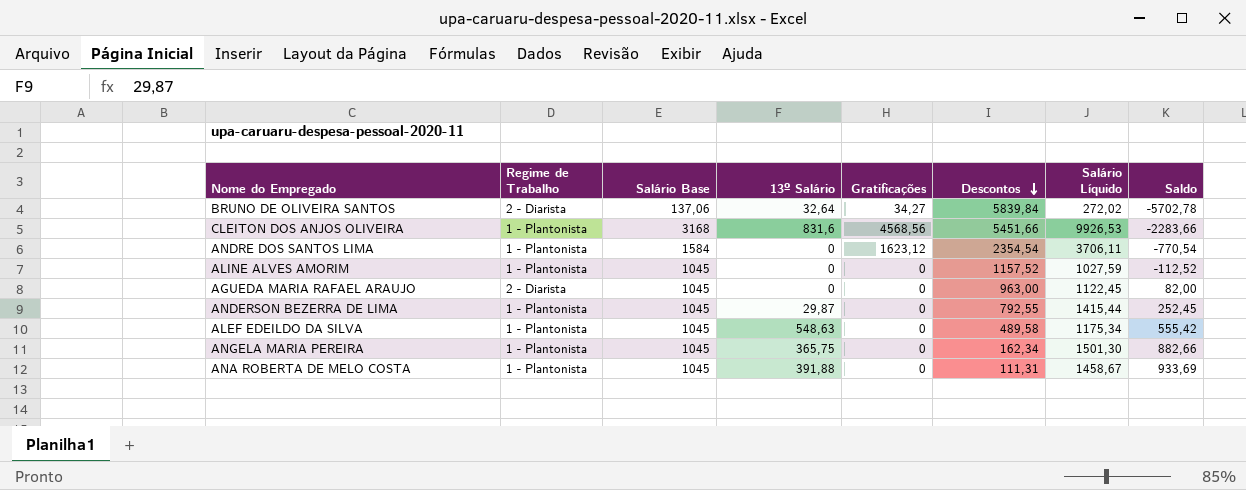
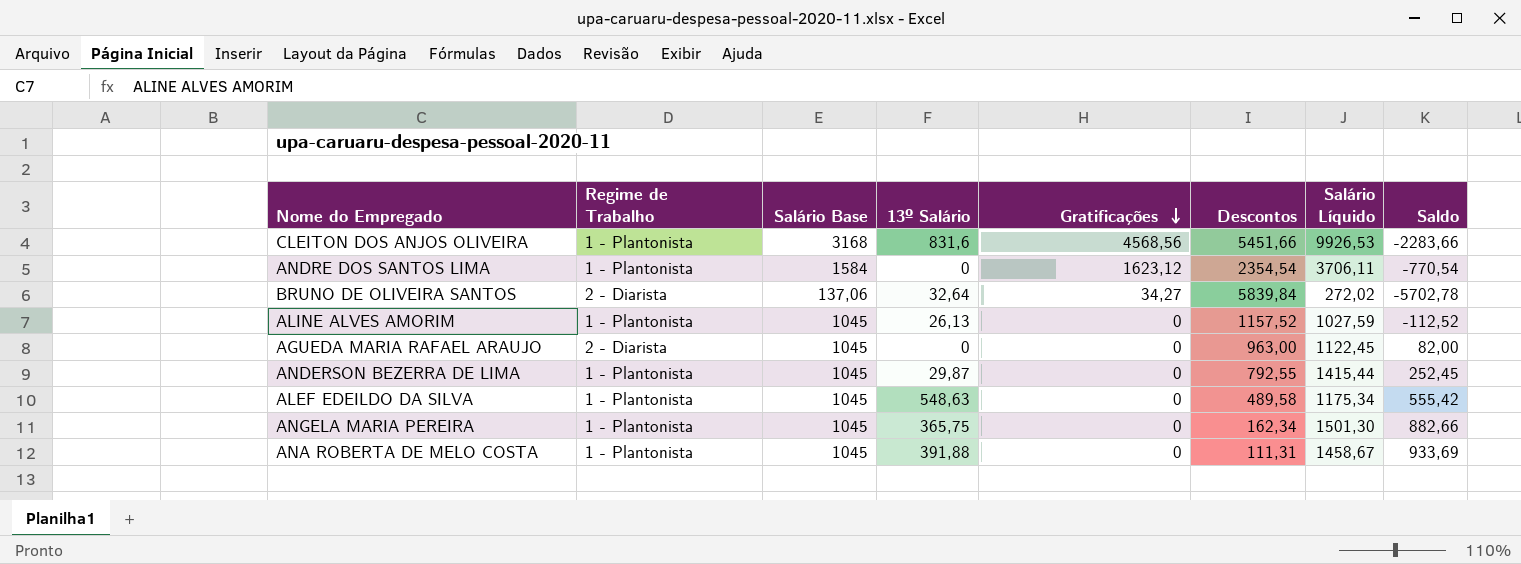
row order: Descontos descending -> Gratificações descending
ALINE ALVES AMORIM | 13º Salário: 0 -> 26,13

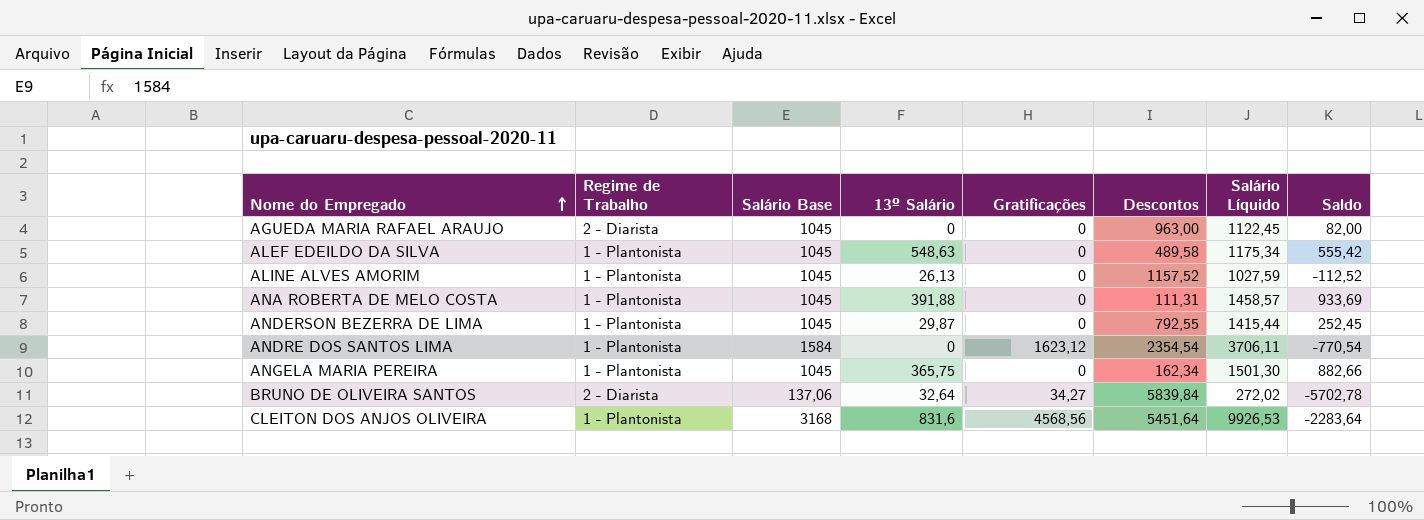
row order: Gratificações descending -> Nome do Empregado ascending
ANA ROBERTA DE MELO COSTA | Salário Líquido: 1458,67 -> 1458,57
CLEITON DOS ANJOS OLIVEIRA | Descontos: 5451,66 -> 5451,64
CLEITON DOS ANJOS OLIVEIRA | Saldo: -2283,66 -> -2283,64

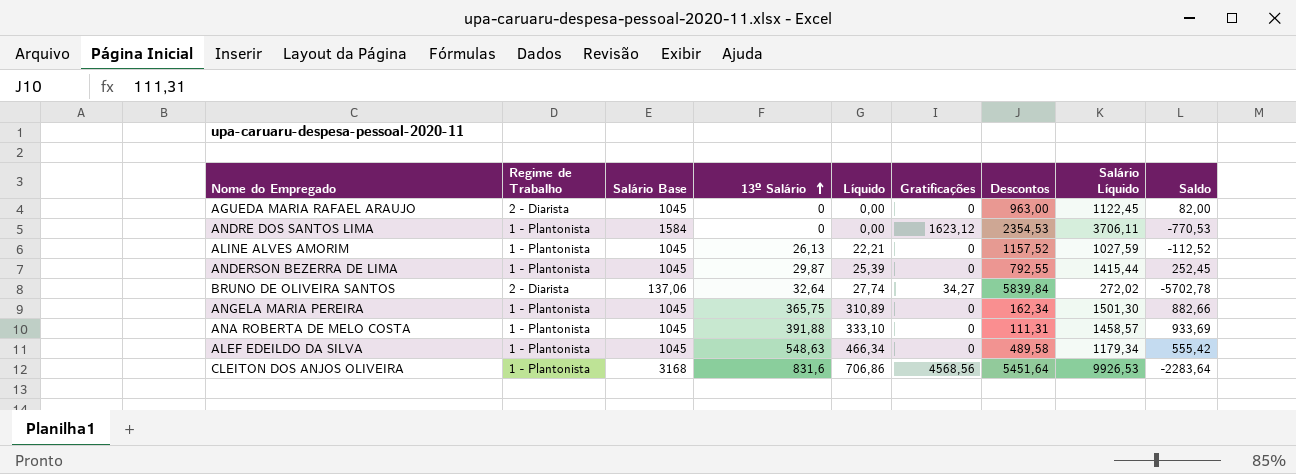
row order: Nome do Empregado ascending -> 13º Salário ascending
column Líquido | formula: none -> [13º Salário] * 0,85
ANDRE DOS SANTOS LIMA | Descontos: 2354,54 -> 2354,53
ANDRE DOS SANTOS LIMA | Saldo: -770,54 -> -770,53
ALEF EDEILDO DA SILVA | Salário Líquido: 1175,34 -> 1179,34

